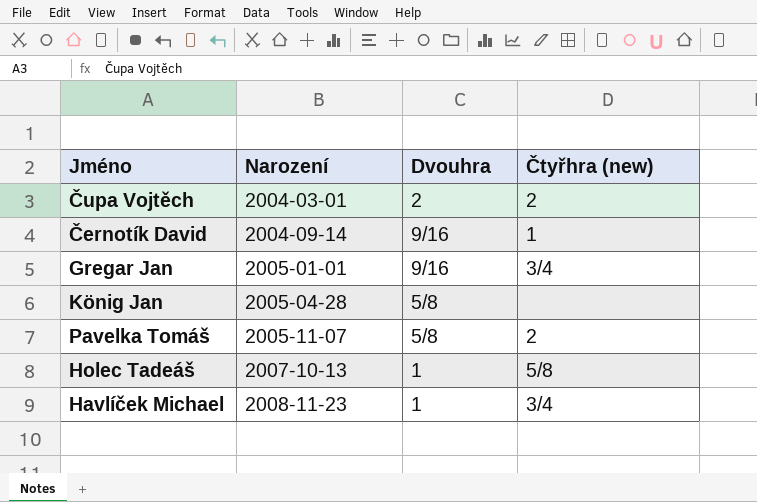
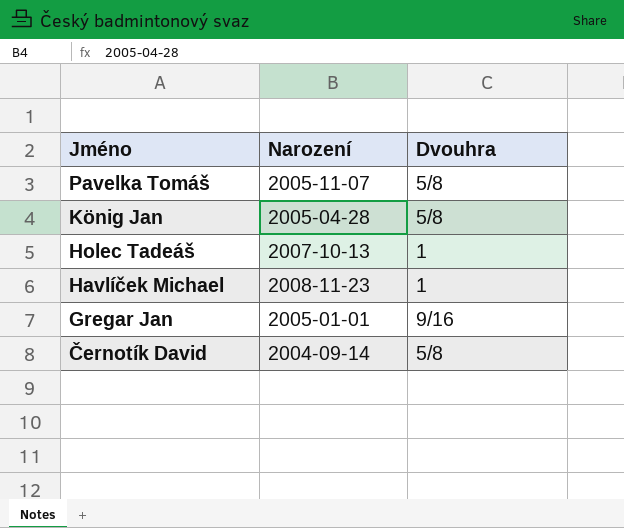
row order: Narození ascending -> Jméno descending
column Čtyřhra (new) | position: 4 -> none
row Čupa Vojtěch: 2004-03-01 | 2 | 2 -> none
Černotík David | Dvouhra: 9/16 -> 5/8

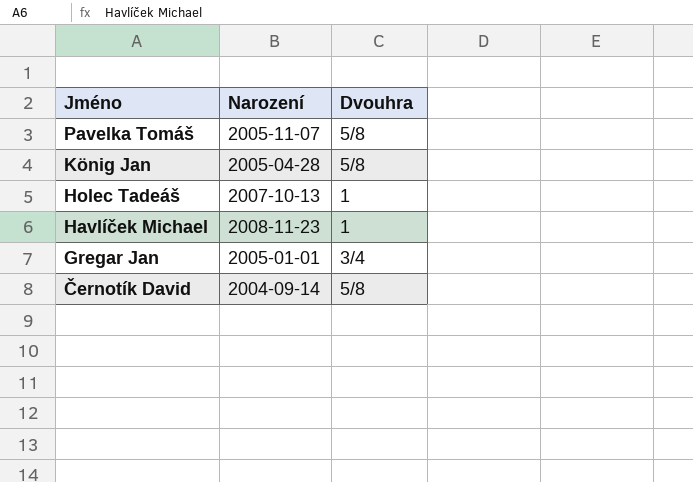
Gregar Jan | Dvouhra: 9/16 -> 3/4

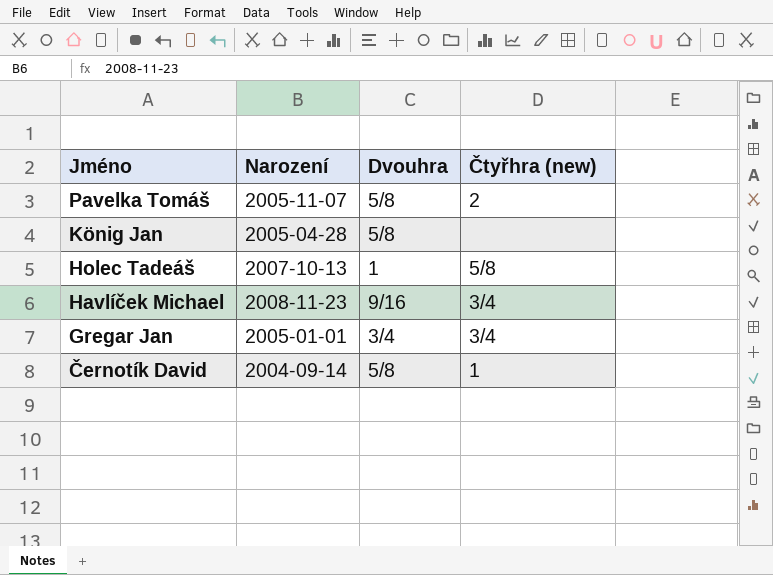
column Čtyřhra (new) | position: none -> 4
Havlíček Michael | Dvouhra: 1 -> 9/16

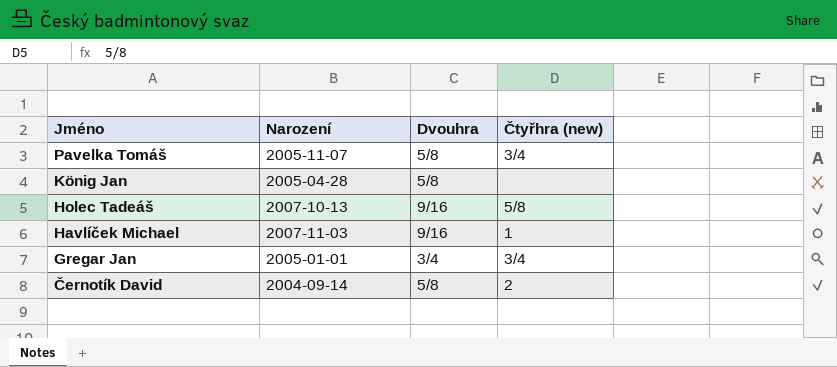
Pavelka Tomáš | Čtyřhra (new): 2 -> 3/4
Holec Tadeáš | Dvouhra: 1 -> 9/16
Havlíček Michael | Narození: 2008-11-23 -> 2007-11-03
Havlíček Michael | Čtyřhra (new): 3/4 -> 1
Černotík David | Čtyřhra (new): 1 -> 2

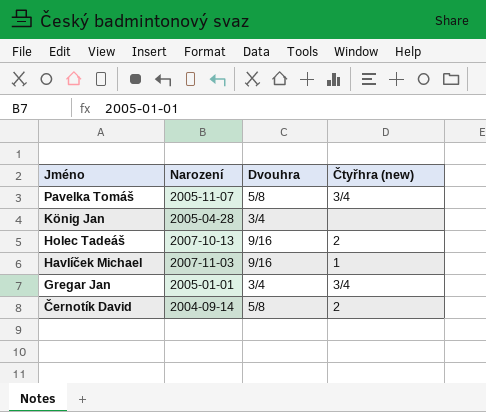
König Jan | Dvouhra: 5/8 -> 3/4
Holec Tadeáš | Čtyřhra (new): 5/8 -> 2

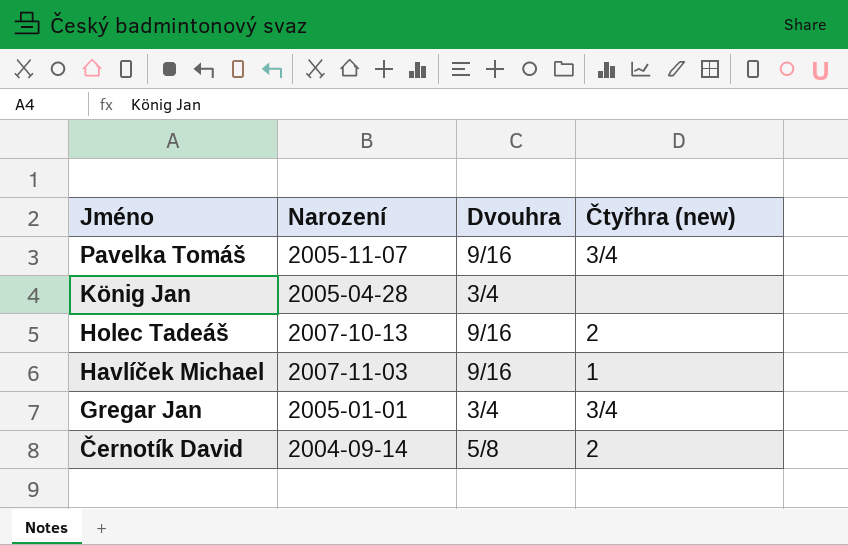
Pavelka Tomáš | Dvouhra: 5/8 -> 9/16

